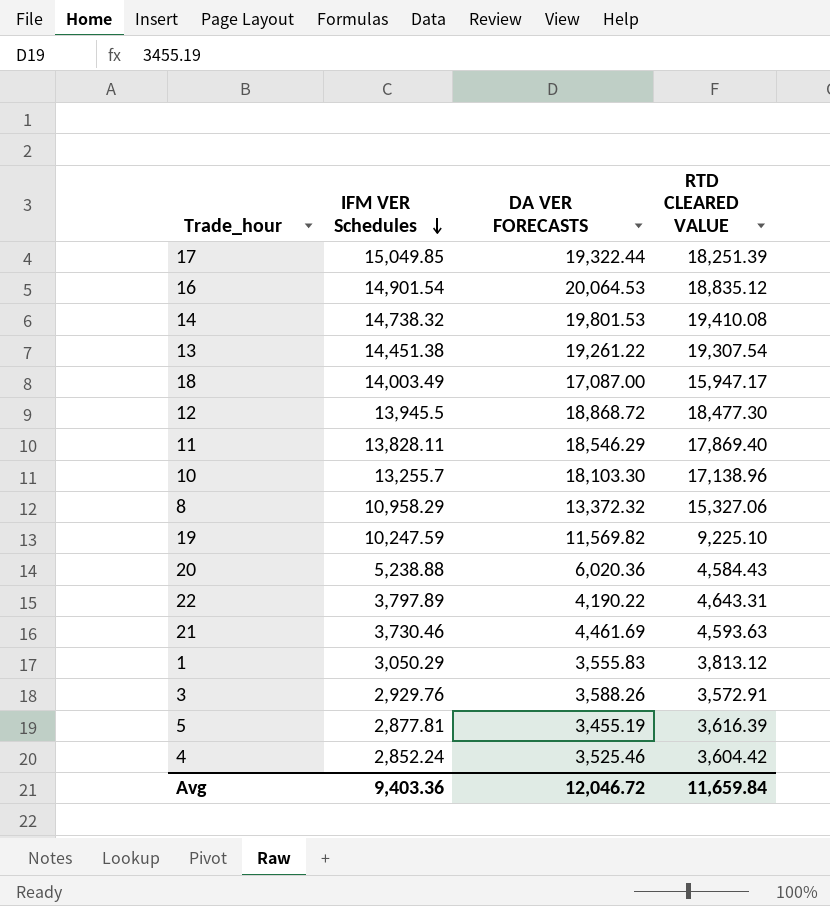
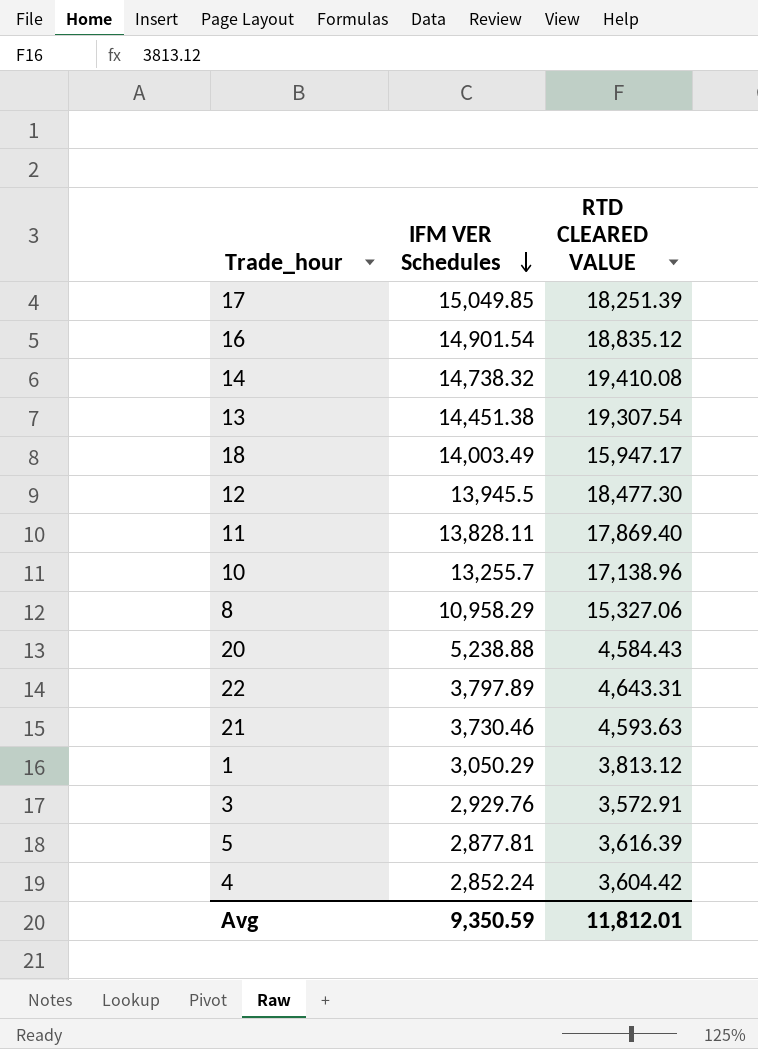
column DA VER FORECASTS | position: 3 -> none
row 19: 10,247.59 | 11,569.82 | 9,225.10 -> none
Avg | IFM VER Schedules: 9,403.36 -> 9,350.59
Avg | RTD CLEARED VALUE: 11,659.84 -> 11,812.01

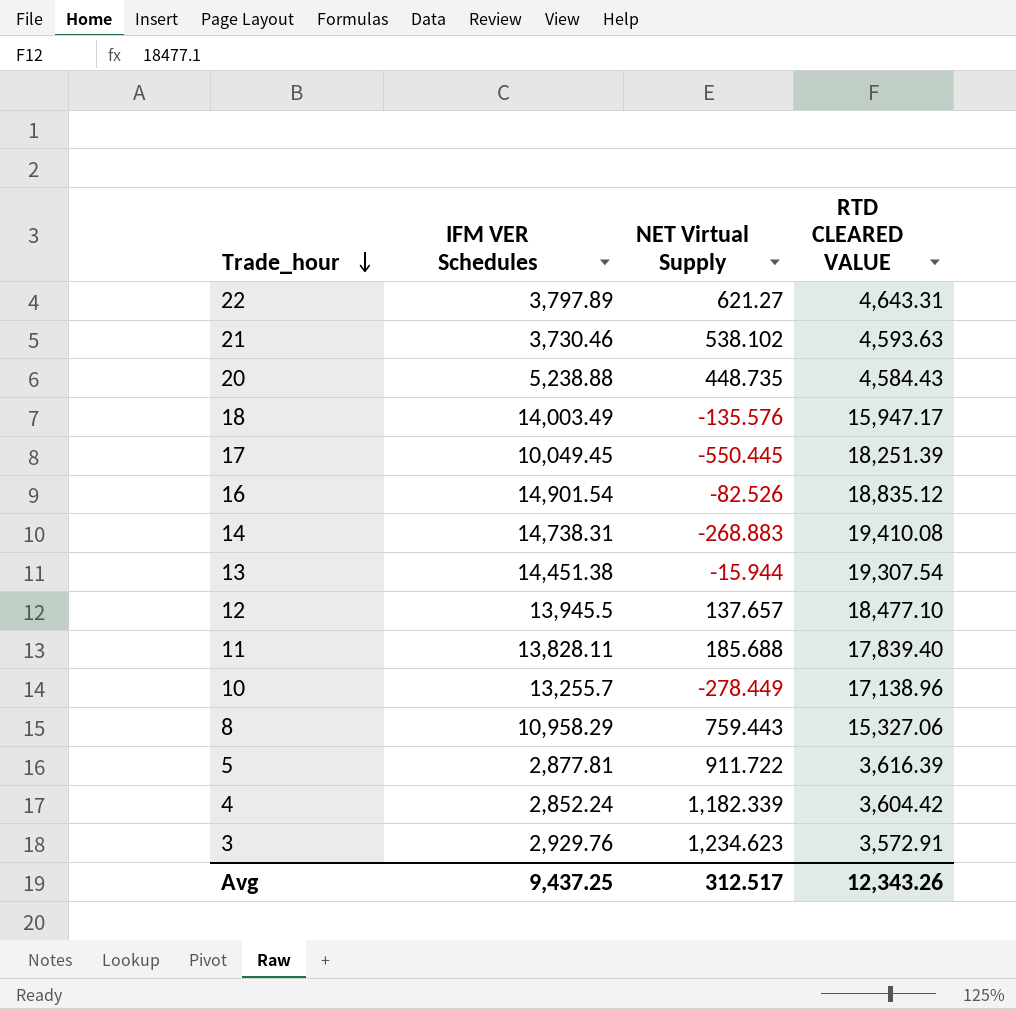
row order: IFM VER Schedules descending -> Trade_hour descending
column NET Virtual Supply | position: none -> 3
row 1: 3,050.29 | 3,813.12 -> none
17 | IFM VER Schedules: 15,049.85 -> 10,049.45
14 | IFM VER Schedules: 14,738.32 -> 14,738.31
12 | RTD CLEARED VALUE: 18,477.30 -> 18,477.10
11 | RTD CLEARED VALUE: 17,869.40 -> 17,839.40
Avg | IFM VER Schedules: 9,350.59 -> 9,437.25
Avg | RTD CLEARED VALUE: 11,812.01 -> 12,343.26

